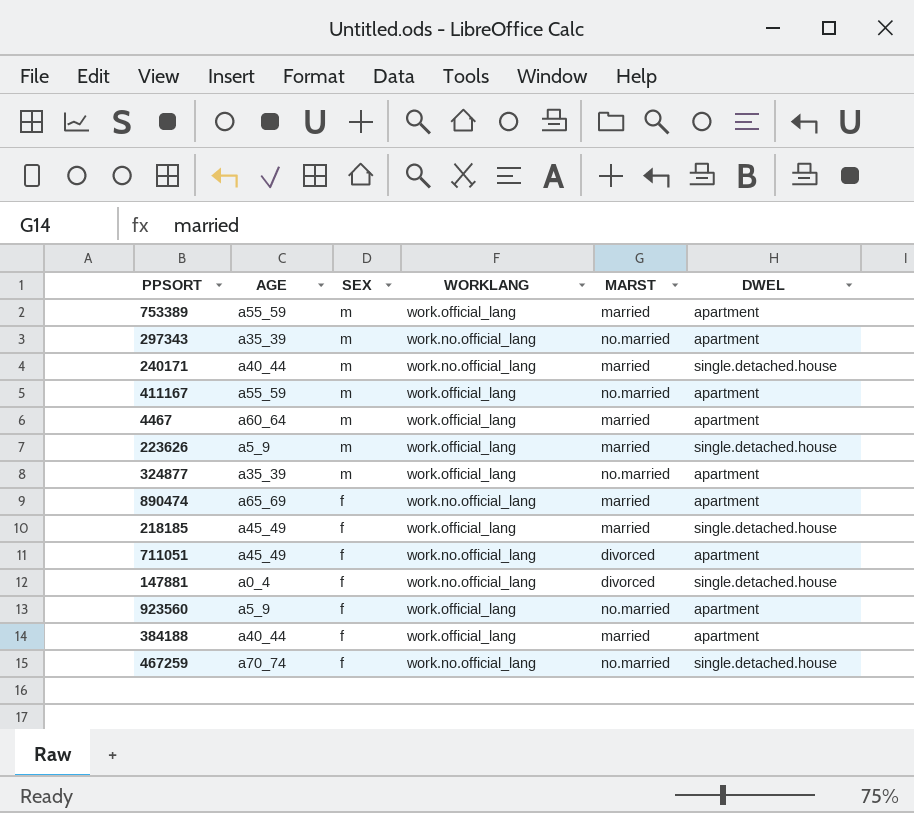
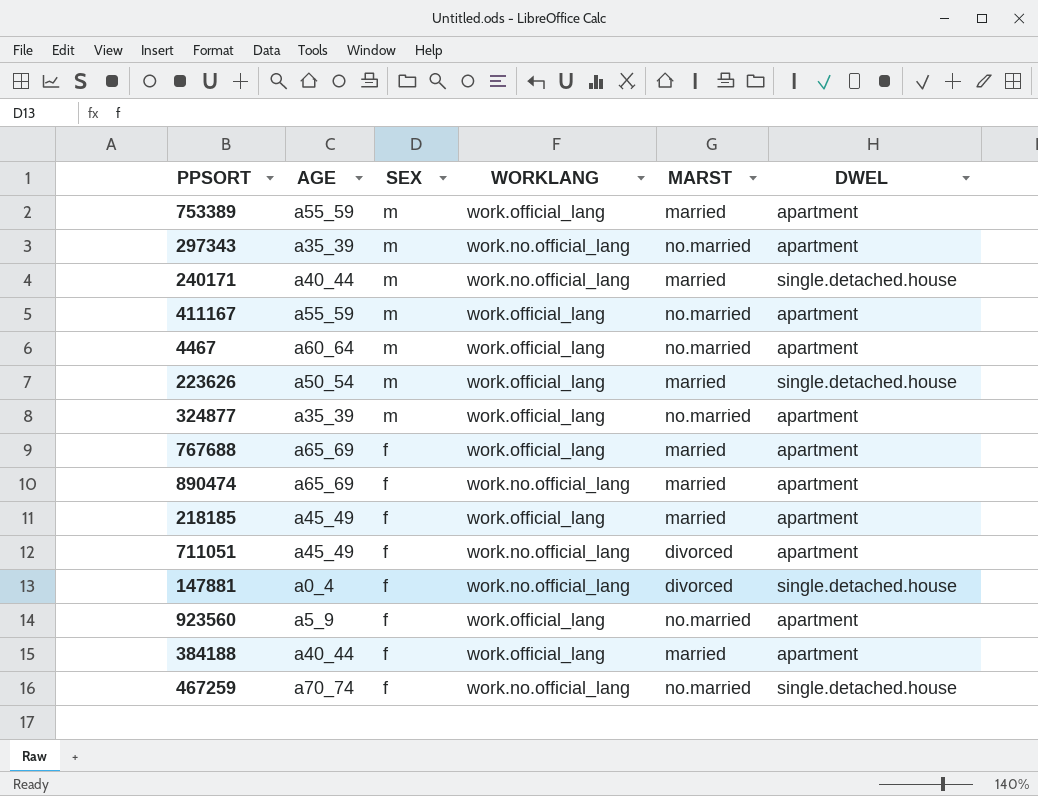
4467 | MARST: married -> no.married
223626 | AGE: a5_9 -> a50_54
row 767688: none -> a65_69 | f | work.official_lang | married | apartment
218185 | DWEL: single.detached.house -> apartment

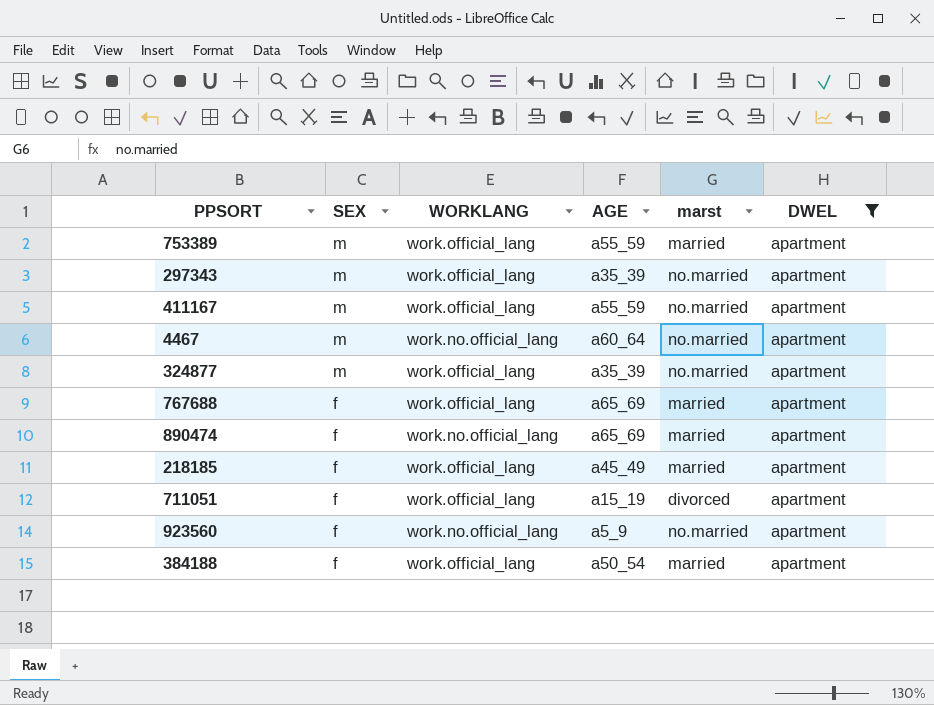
filter: none -> DWEL = apartment
column AGE | position: 2 -> 4
column name: MARST -> marst
297343 | WORKLANG: work.no.official_lang -> work.official_lang
4467 | WORKLANG: work.official_lang -> work.no.official_lang
711051 | WORKLANG: work.no.official_lang -> work.official_lang
711051 | AGE: a45_49 -> a15_19
923560 | WORKLANG: work.official_lang -> work.no.official_lang
384188 | AGE: a40_44 -> a50_54

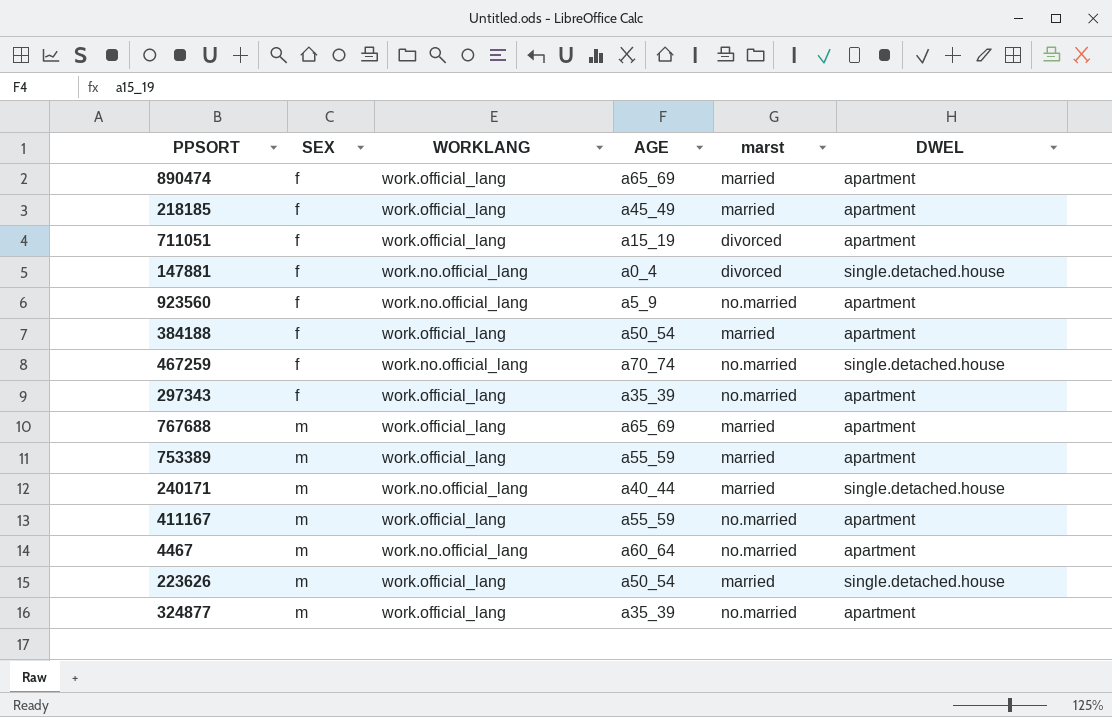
filter: DWEL = apartment -> none
row order: SEX descending -> SEX ascending
890474 | WORKLANG: work.no.official_lang -> work.official_lang
297343 | SEX: m -> f
767688 | SEX: f -> m

